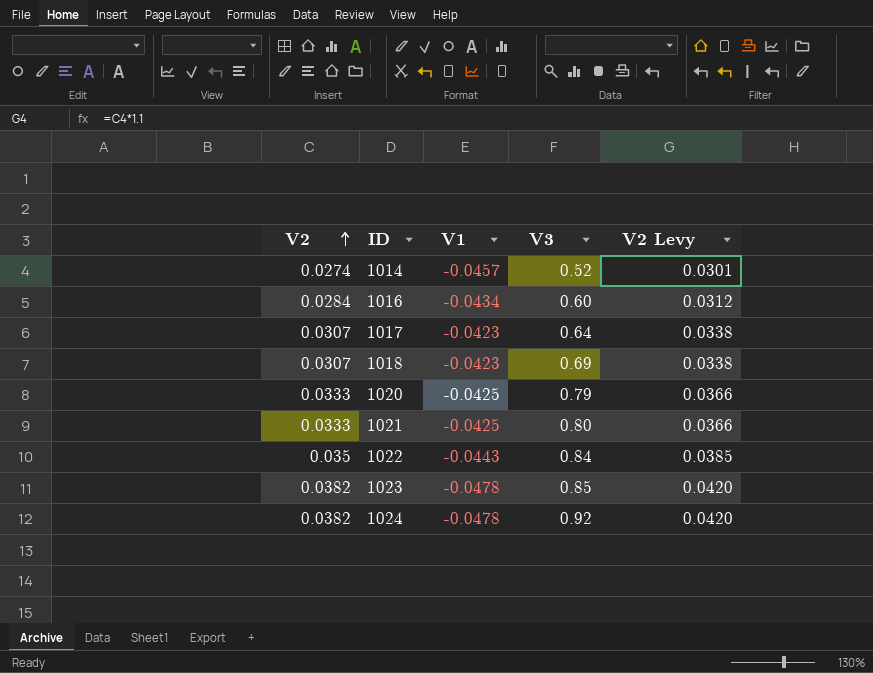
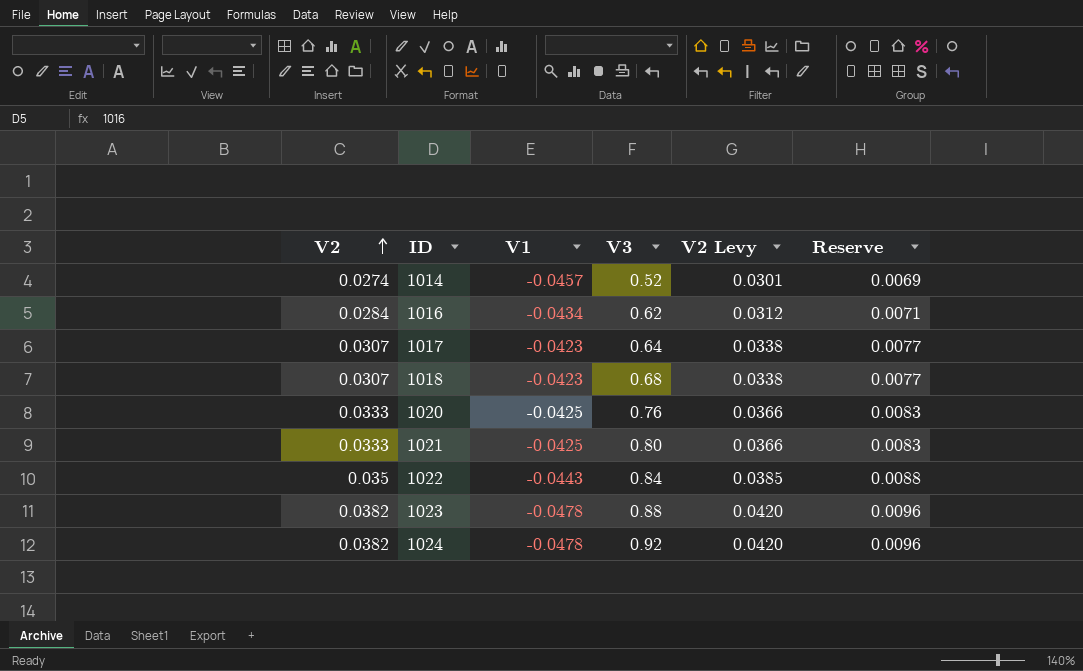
column Reserve | formula: none -> [V2] * 0.25
1016 | V3: 0.60 -> 0.62
1018 | V3: 0.69 -> 0.68
1020 | V3: 0.79 -> 0.76
1023 | V3: 0.85 -> 0.88

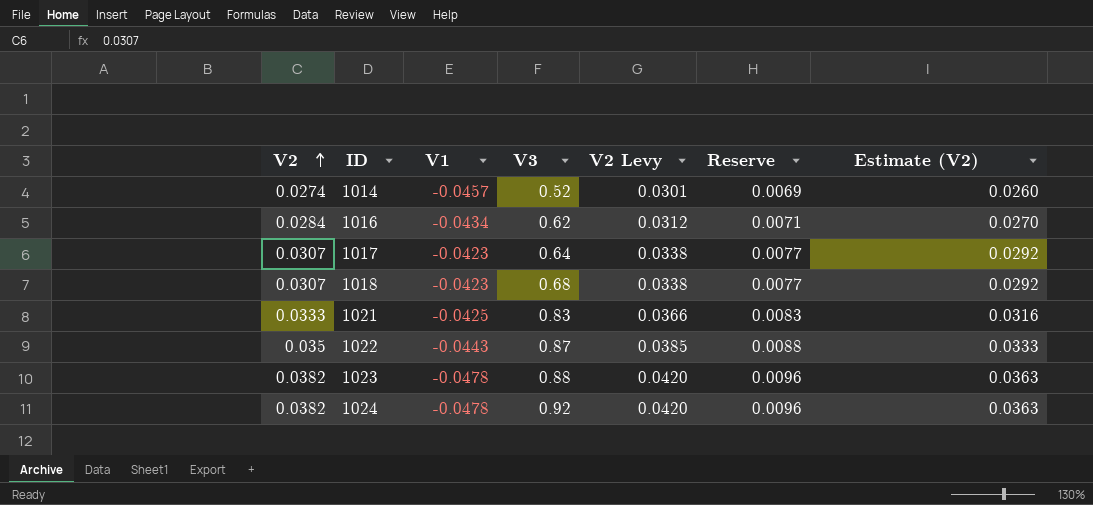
column Estimate (V2) | formula: none -> [V2] * 0.95
row 1020: 0.0333 | -0.0425 | 0.76 | 0.0366 | 0.0083 -> none
1021 | V3: 0.80 -> 0.83
1022 | V3: 0.84 -> 0.87

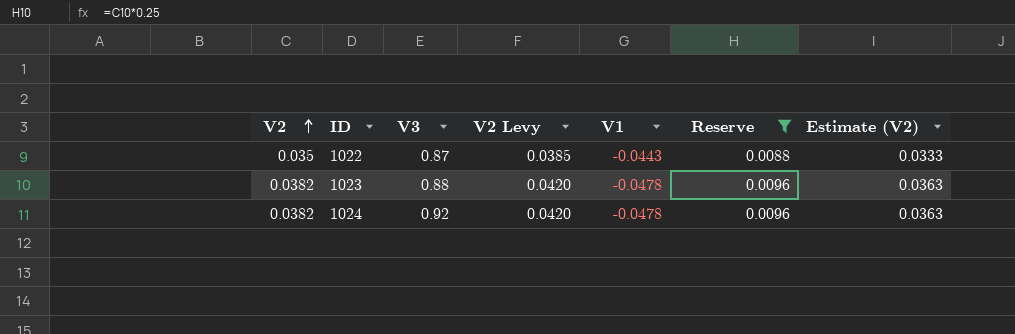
filter: none -> Reserve >= 0.0088
column V1 | position: 3 -> 5

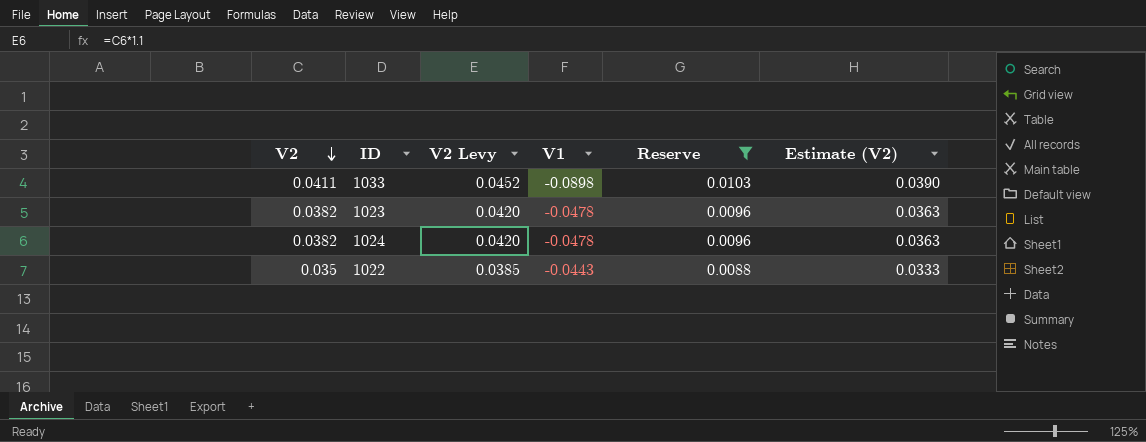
row order: V2 ascending -> V2 descending
column V3 | position: 3 -> none
row 1033: none -> 0.0411 | 0.0452 | -0.0898 | 0.0103 | 0.0390

